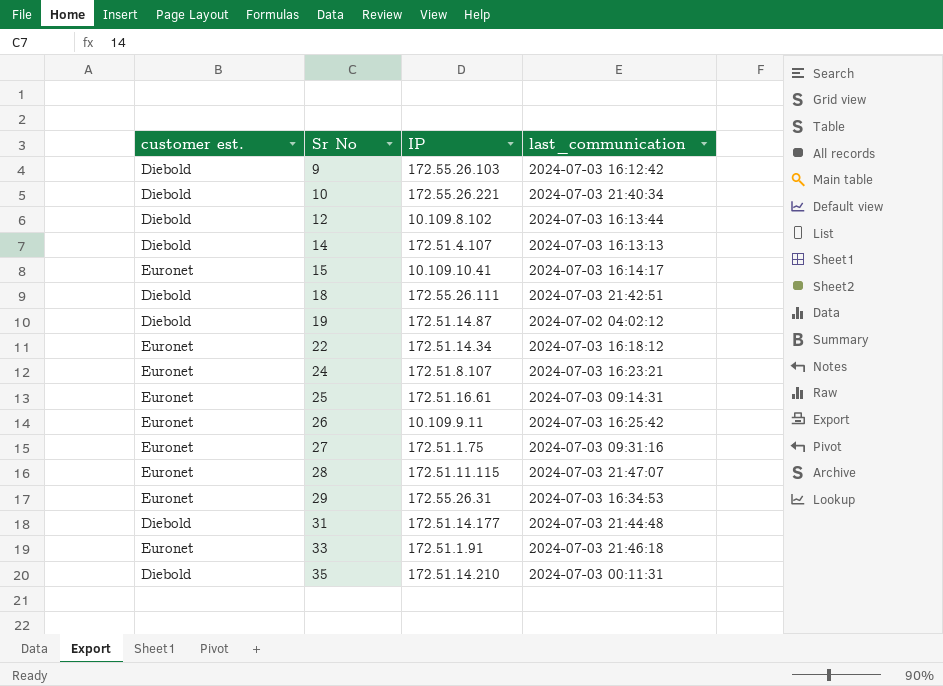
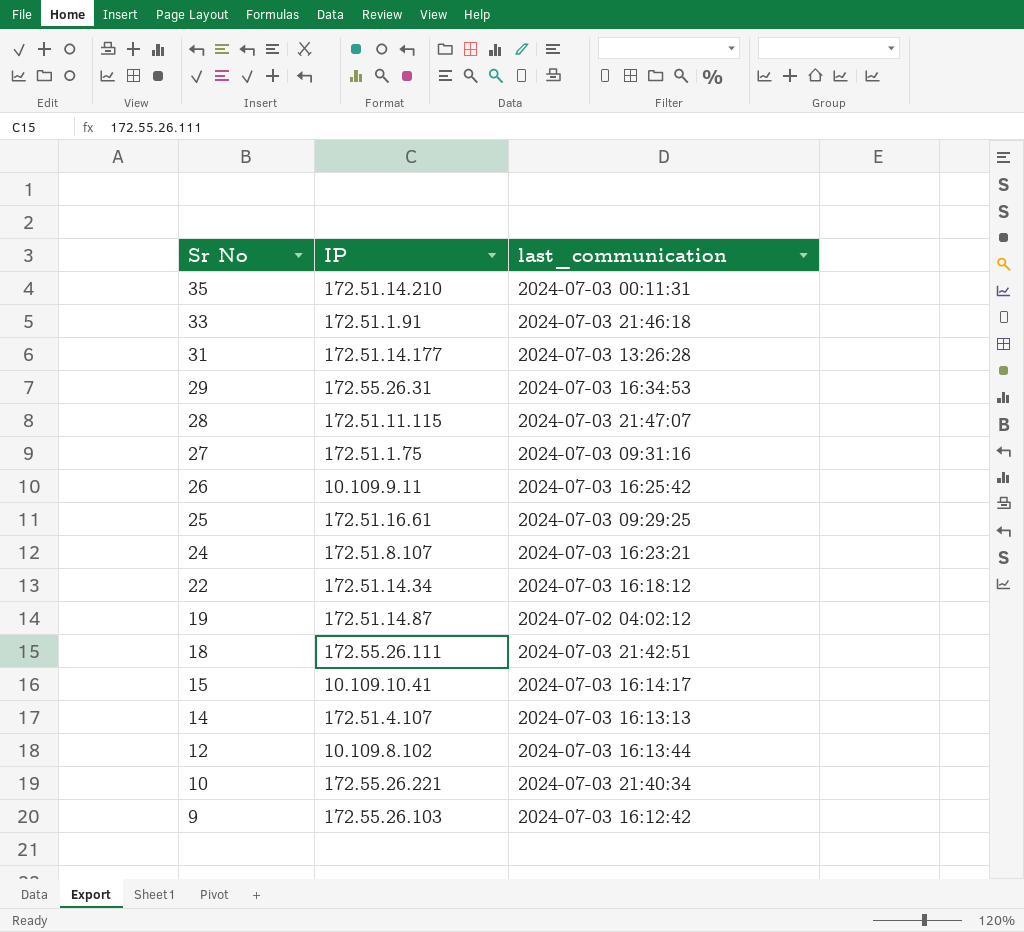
row order: Sr No ascending -> Sr No descending
column customer est. | position: 1 -> none
31 | last_communication: 2024-07-03 21:44:48 -> 2024-07-03 13:26:28
25 | last_communication: 2024-07-03 09:14:31 -> 2024-07-03 09:29:25

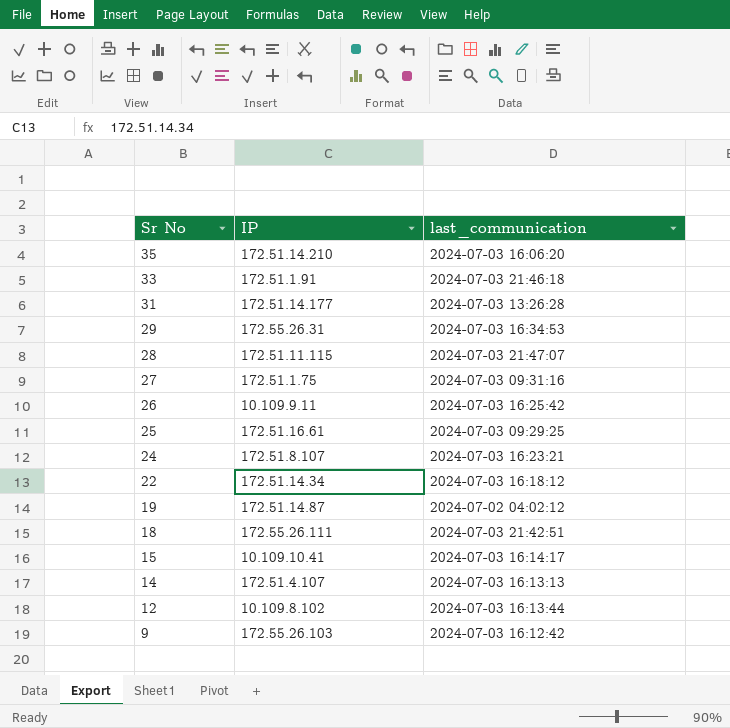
row 10: 172.55.26.221 | 2024-07-03 21:40:34 -> none
35 | last_communication: 2024-07-03 00:11:31 -> 2024-07-03 16:06:20

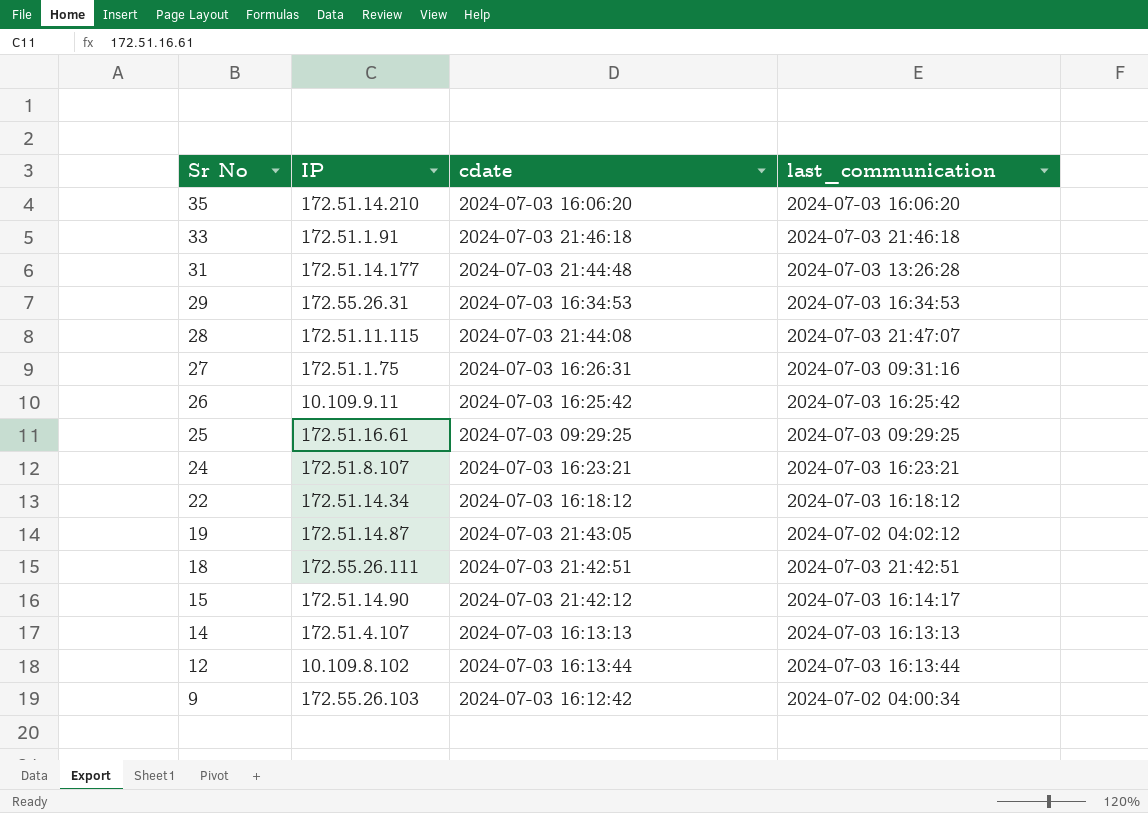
column cdate | position: none -> 3
15 | IP: 10.109.10.41 -> 172.51.14.90
9 | last_communication: 2024-07-03 16:12:42 -> 2024-07-02 04:00:34

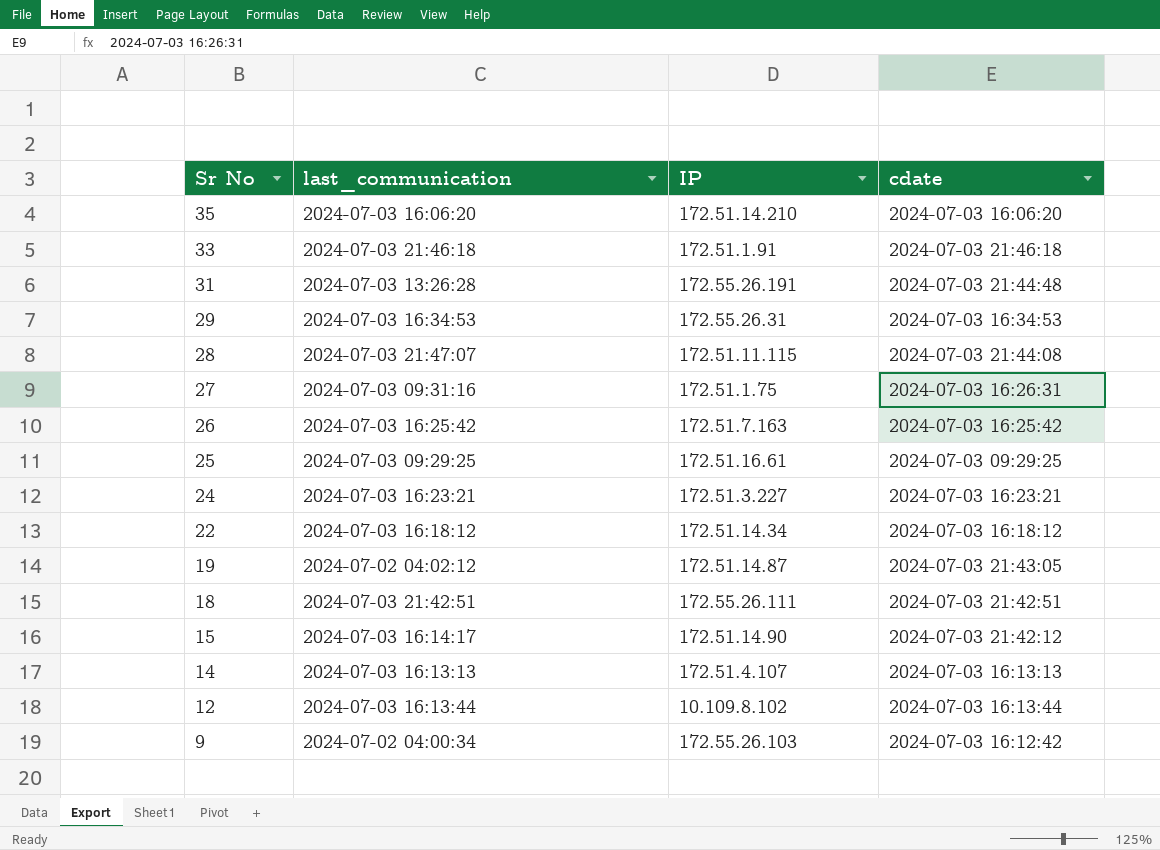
column last_communication | position: 4 -> 2
31 | IP: 172.51.14.177 -> 172.55.26.191
26 | IP: 10.109.9.11 -> 172.51.7.163
24 | IP: 172.51.8.107 -> 172.51.3.227

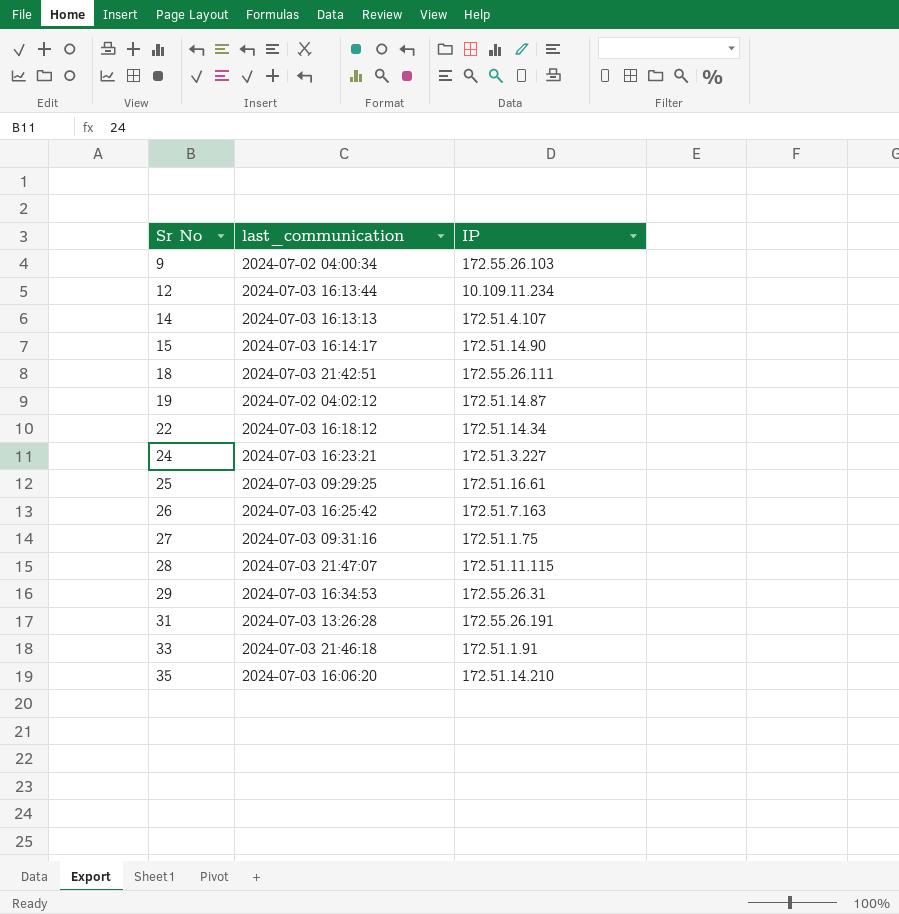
row order: Sr No descending -> Sr No ascending
column cdate | position: 4 -> none
12 | IP: 10.109.8.102 -> 10.109.11.234

